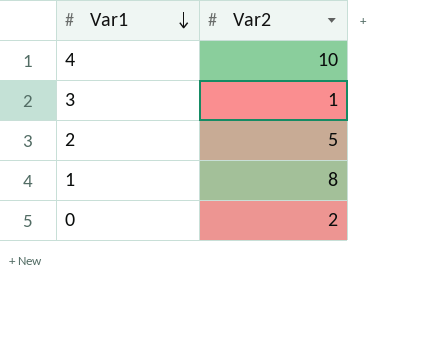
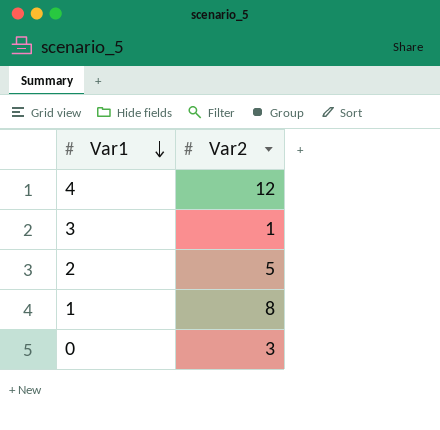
4 | Var2: 10 -> 12
0 | Var2: 2 -> 3

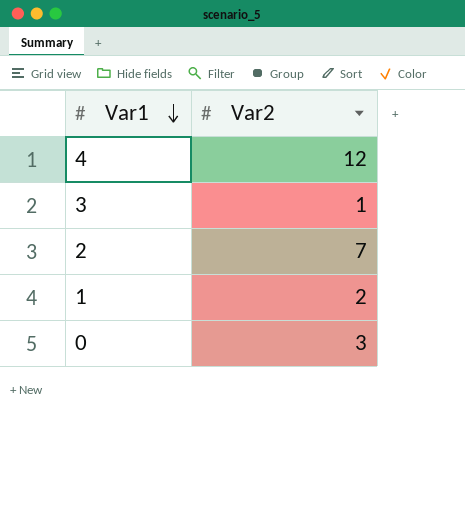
2 | Var2: 5 -> 7
1 | Var2: 8 -> 2

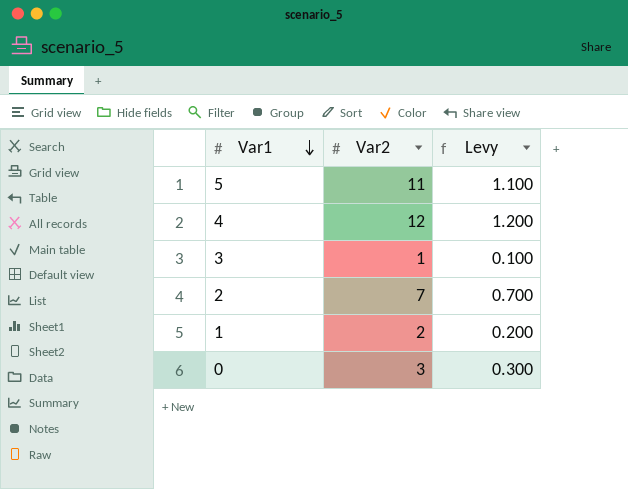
column Levy | formula: none -> [Var2] * 0.1
row 5: none -> 11 | 1.100

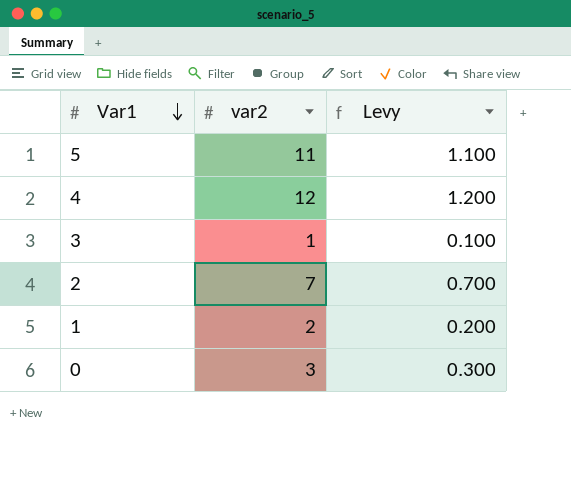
column name: Var2 -> var2

